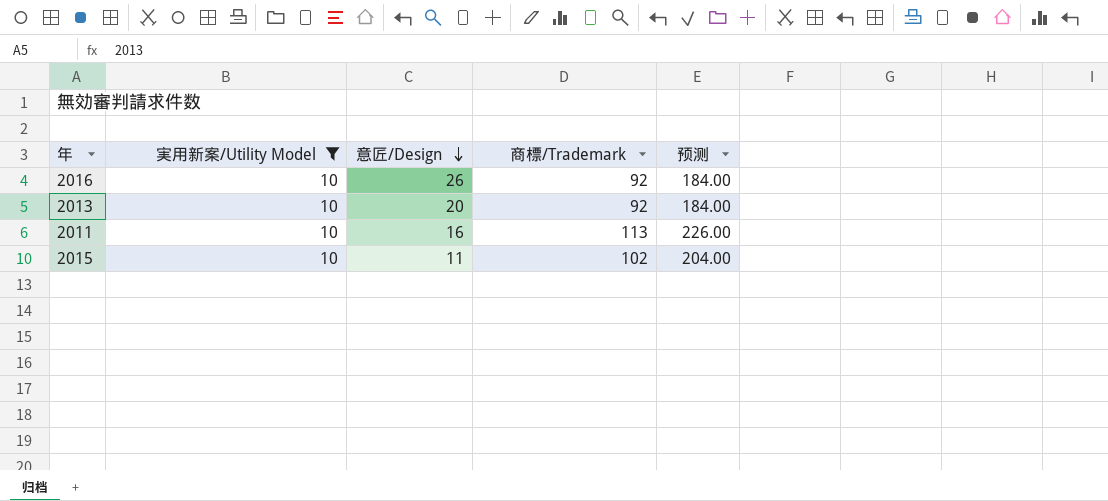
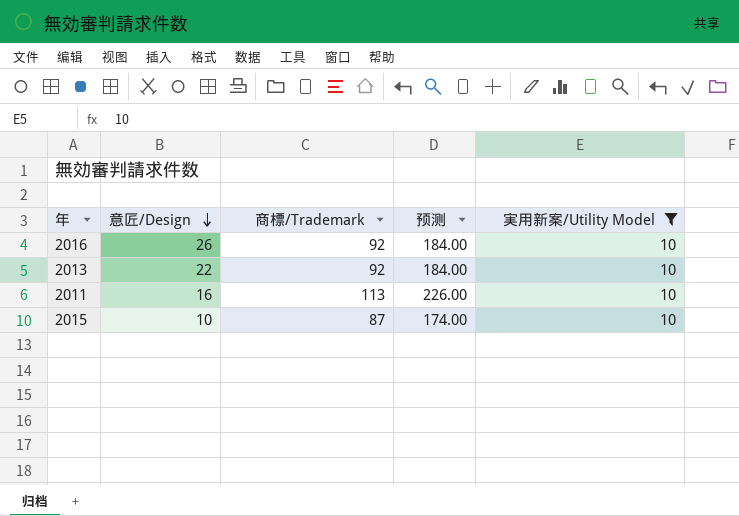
column 実用新案/Utility Model | position: 2 -> 5
2013 | 意匠/Design: 20 -> 22
2015 | 意匠/Design: 11 -> 10
2015 | 商標/Trademark: 102 -> 87
2015 | 预测: 204.00 -> 174.00

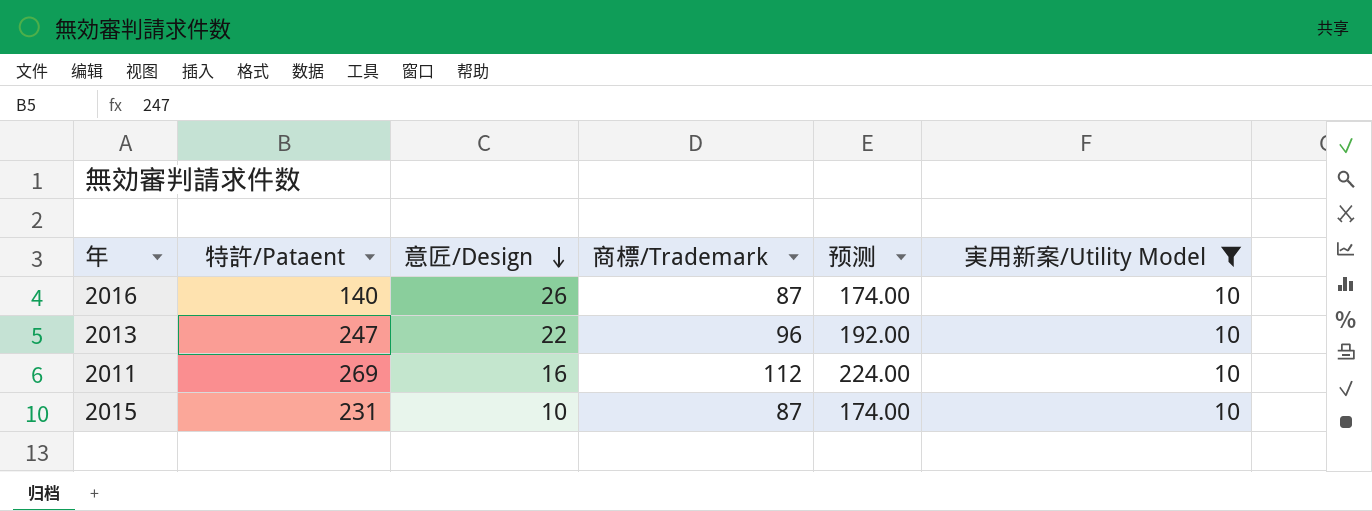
column 特許/Pataent | position: none -> 2
2016 | 商標/Trademark: 92 -> 87
2016 | 预测: 184.00 -> 174.00
2013 | 商標/Trademark: 92 -> 96
2013 | 预测: 184.00 -> 192.00
2011 | 商標/Trademark: 113 -> 112
2011 | 预测: 226.00 -> 224.00

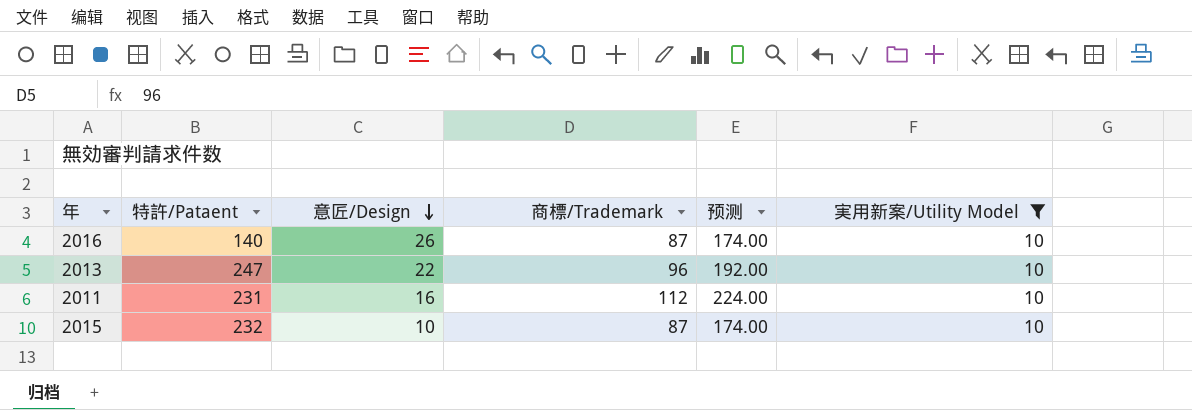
2011 | 特許/Pataent: 269 -> 231
2015 | 特許/Pataent: 231 -> 232

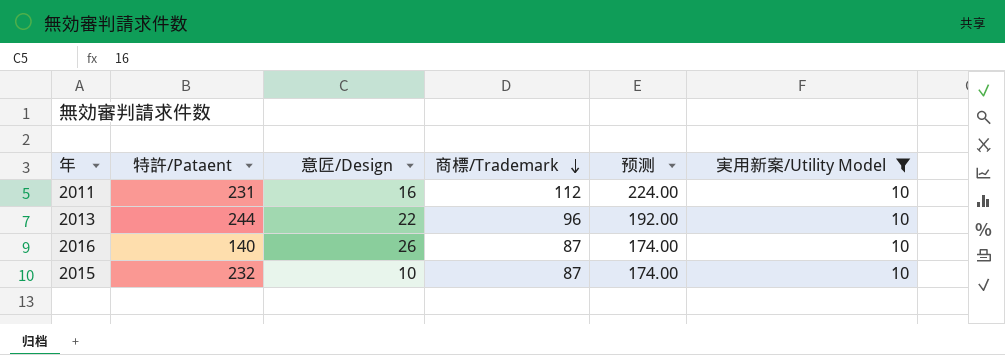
row order: 意匠/Design descending -> 商標/Trademark descending
2013 | 特許/Pataent: 247 -> 244

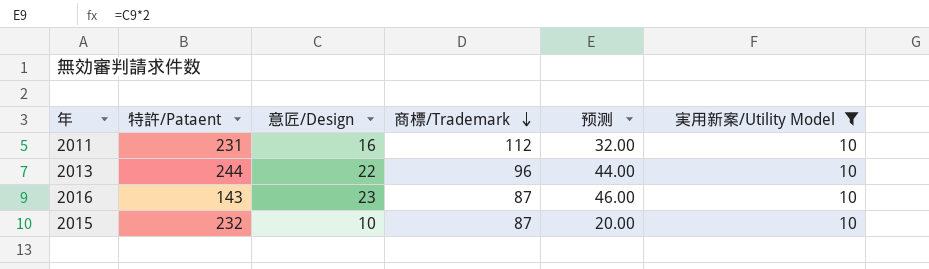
column 预测 | formula: [商標/Trademark] * 2 -> [意匠/Design] * 2
2016 | 特許/Pataent: 140 -> 143
2016 | 意匠/Design: 26 -> 23

